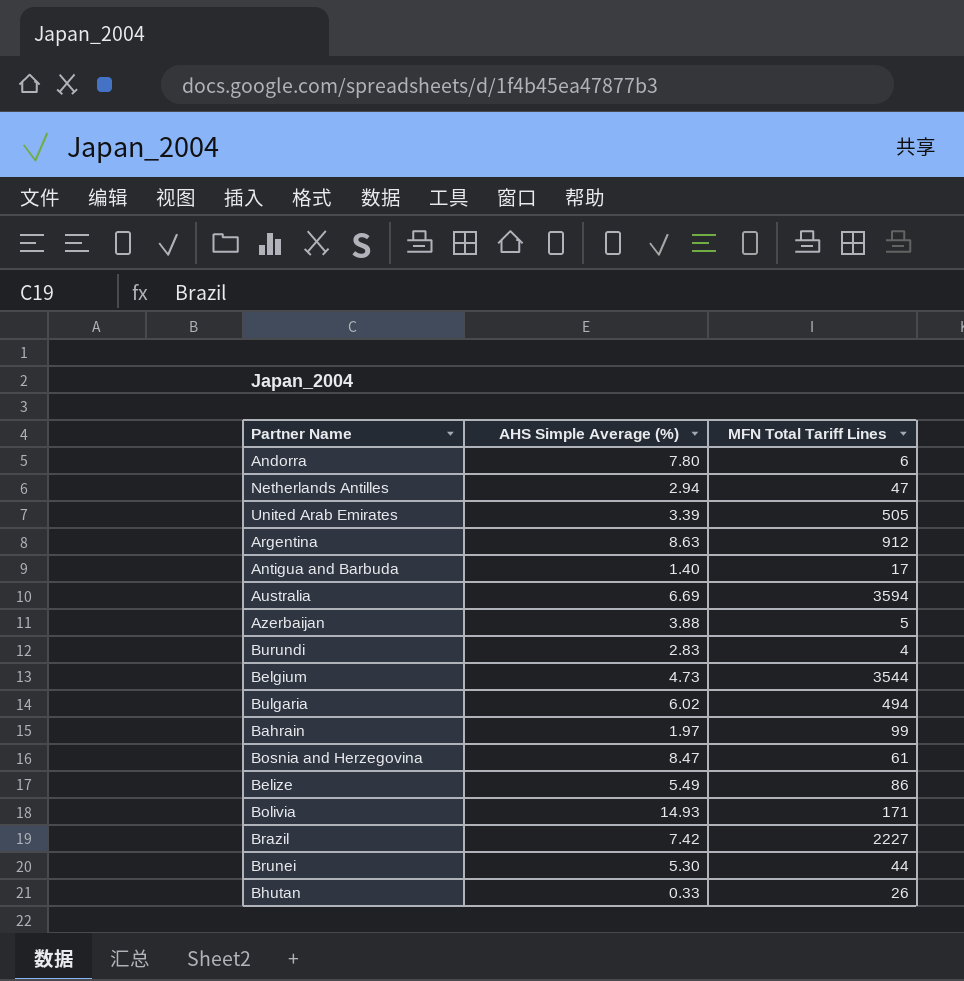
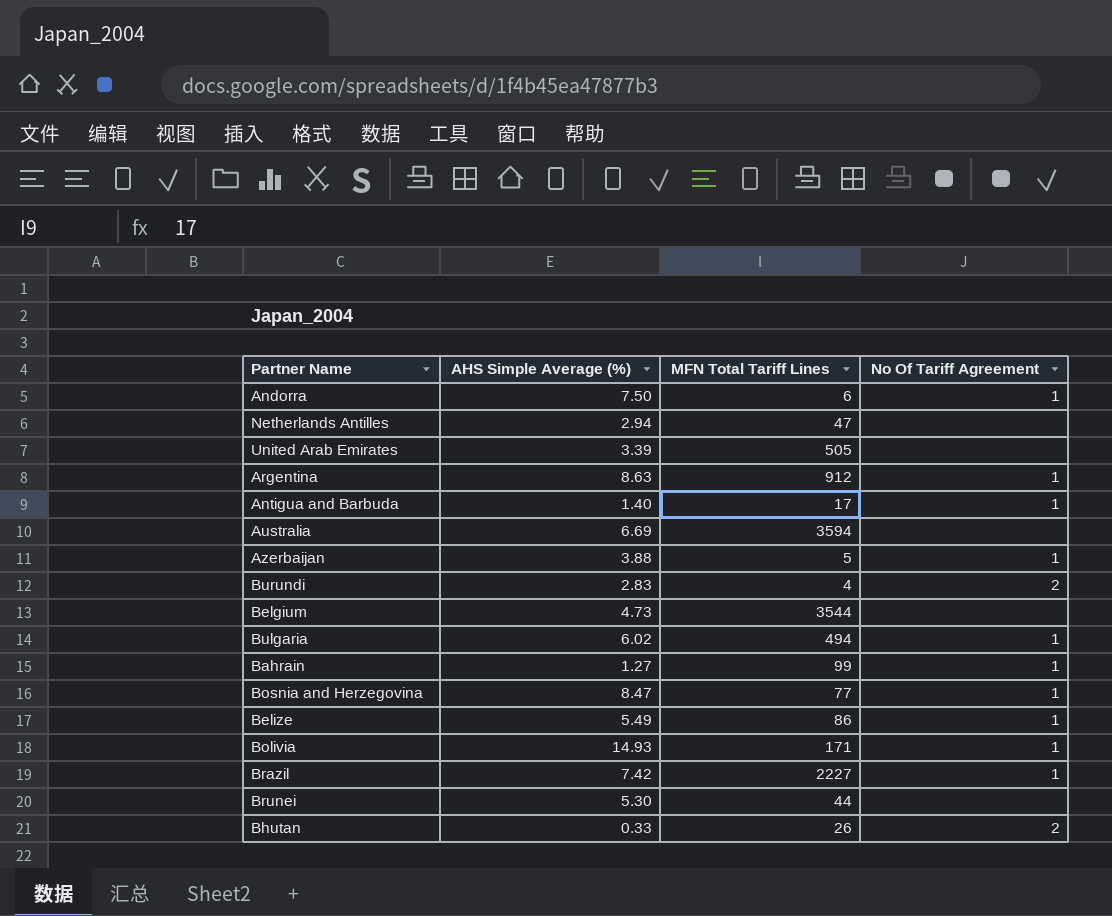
column No Of Tariff Agreement | position: none -> 4
Andorra | AHS Simple Average (%): 7.80 -> 7.50
Bahrain | AHS Simple Average (%): 1.97 -> 1.27
Bosnia and Herzegovina | MFN Total Tariff Lines: 61 -> 77

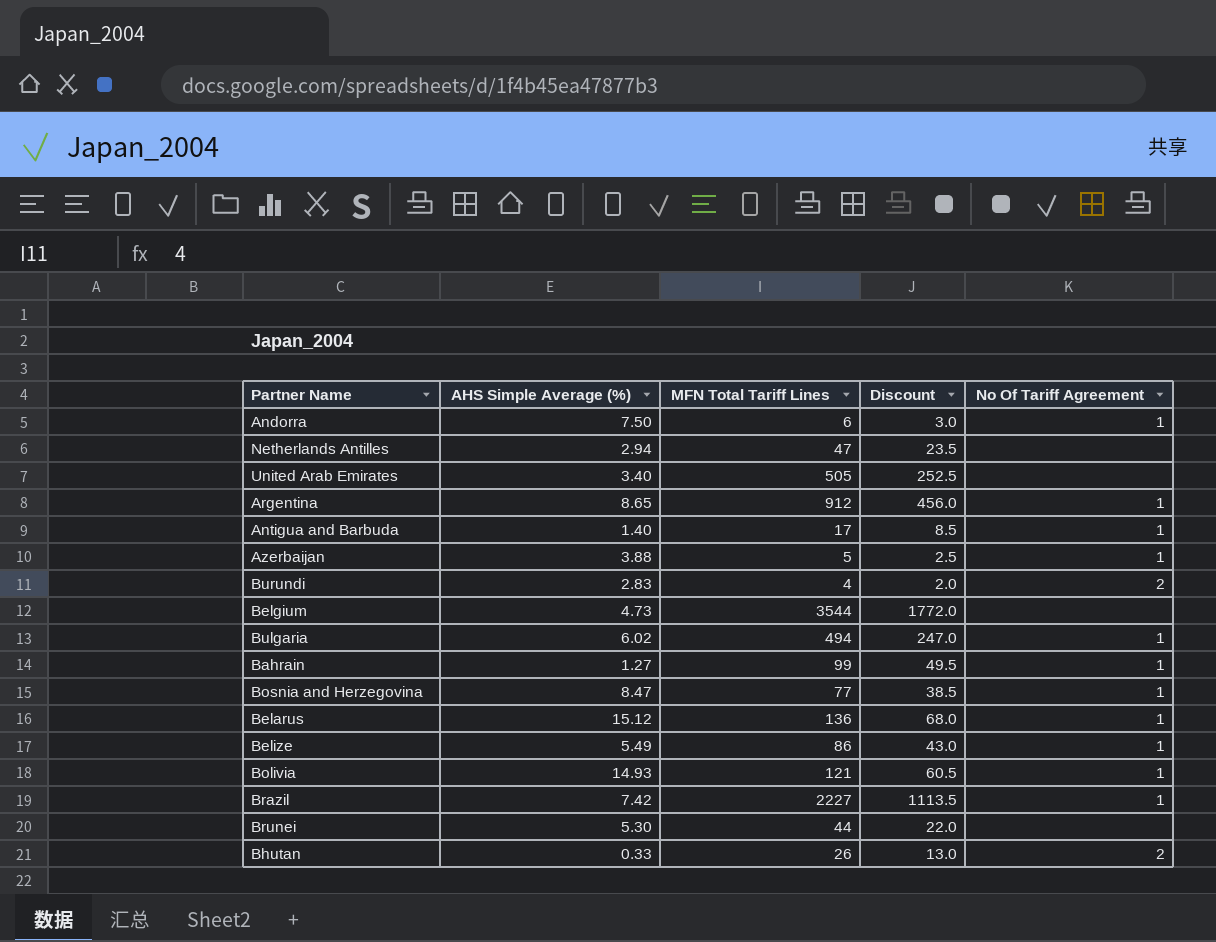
column Discount | formula: none -> [MFN Total Tariff Lines] * 0.5
row Australia: 6.69 | 3594 | none -> none
United Arab Emirates | AHS Simple Average (%): 3.39 -> 3.40
Argentina | AHS Simple Average (%): 8.63 -> 8.65
row Belarus: none -> 15.12 | 136 | 68.0 | 1
Bolivia | MFN Total Tariff Lines: 171 -> 121

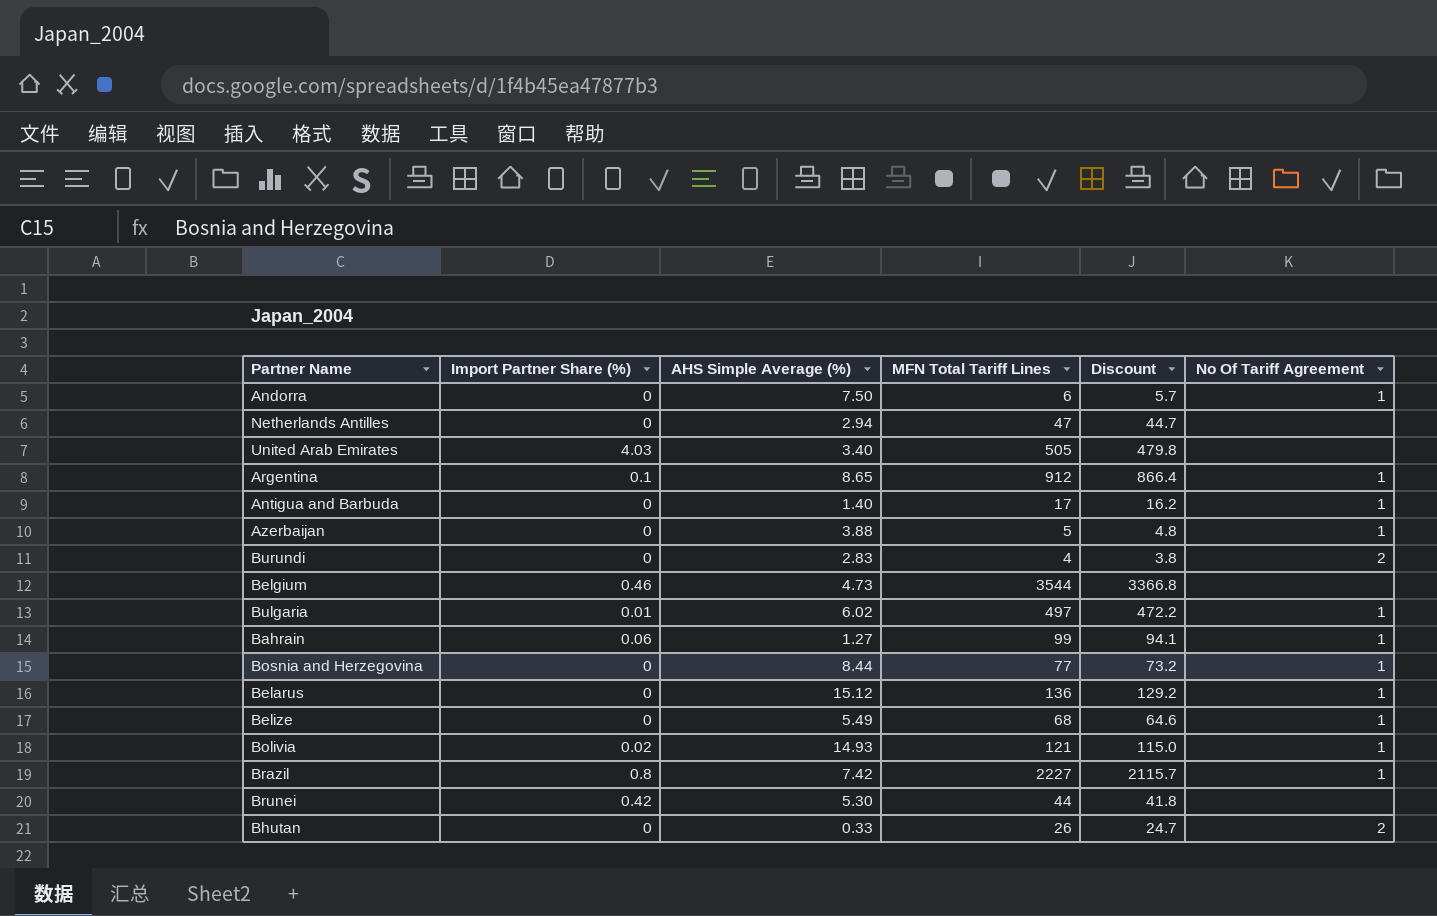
column Import Partner Share (%) | position: none -> 2
column Discount | formula: [MFN Total Tariff Lines] * 0.5 -> [MFN Total Tariff Lines] * 0.95
Bulgaria | MFN Total Tariff Lines: 494 -> 497
Bosnia and Herzegovina | AHS Simple Average (%): 8.47 -> 8.44
Belize | MFN Total Tariff Lines: 86 -> 68

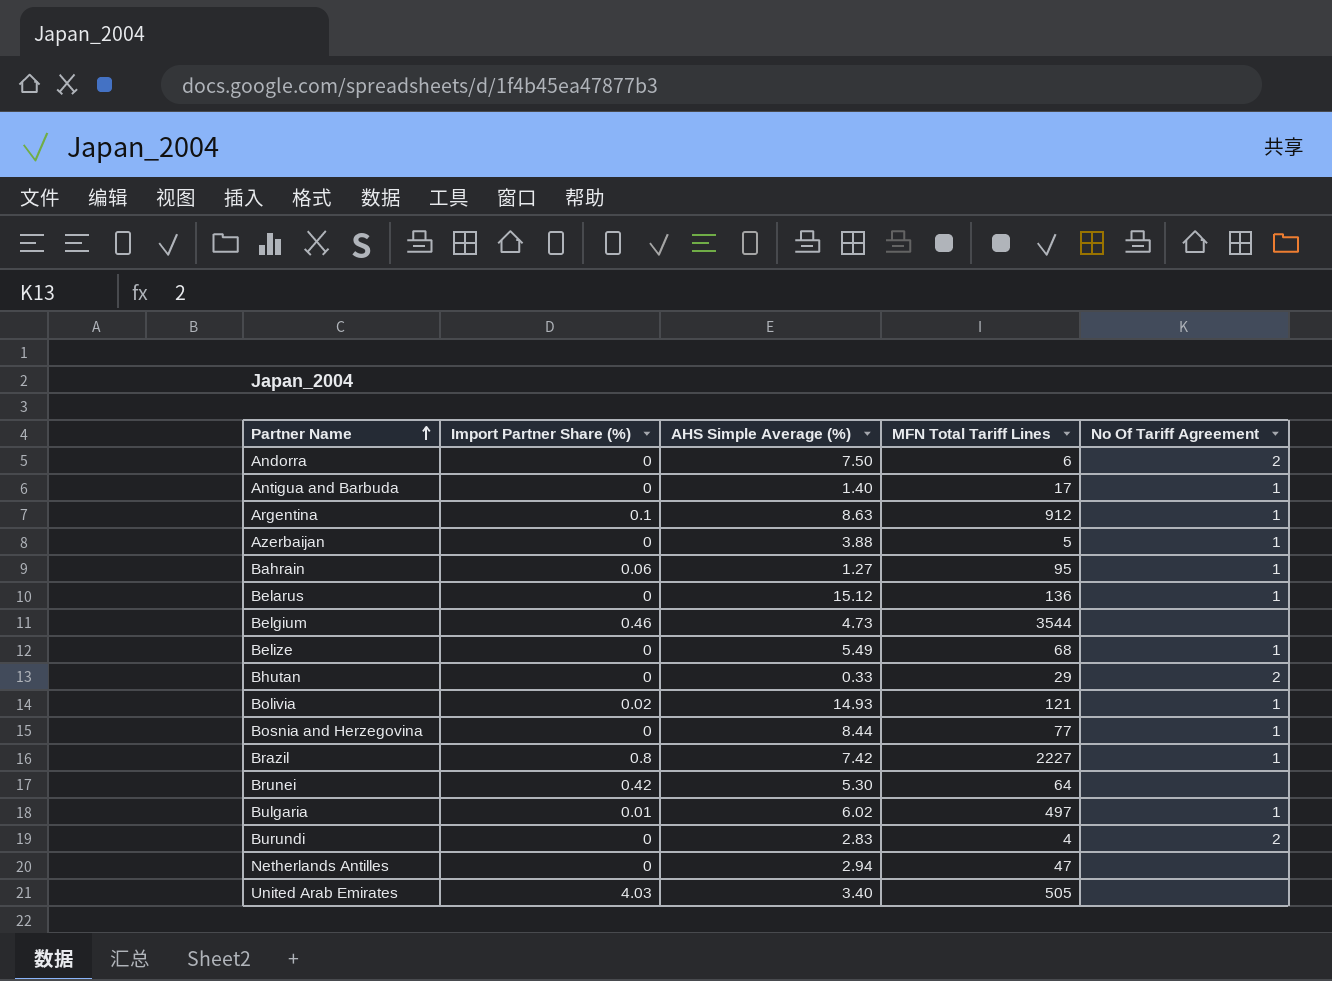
row order: none -> Partner Name ascending
column Discount | formula: [MFN Total Tariff Lines] * 0.95 -> none
Andorra | No Of Tariff Agreement: 1 -> 2
Argentina | AHS Simple Average (%): 8.65 -> 8.63
Bahrain | MFN Total Tariff Lines: 99 -> 95
Bhutan | MFN Total Tariff Lines: 26 -> 29
Brunei | MFN Total Tariff Lines: 44 -> 64

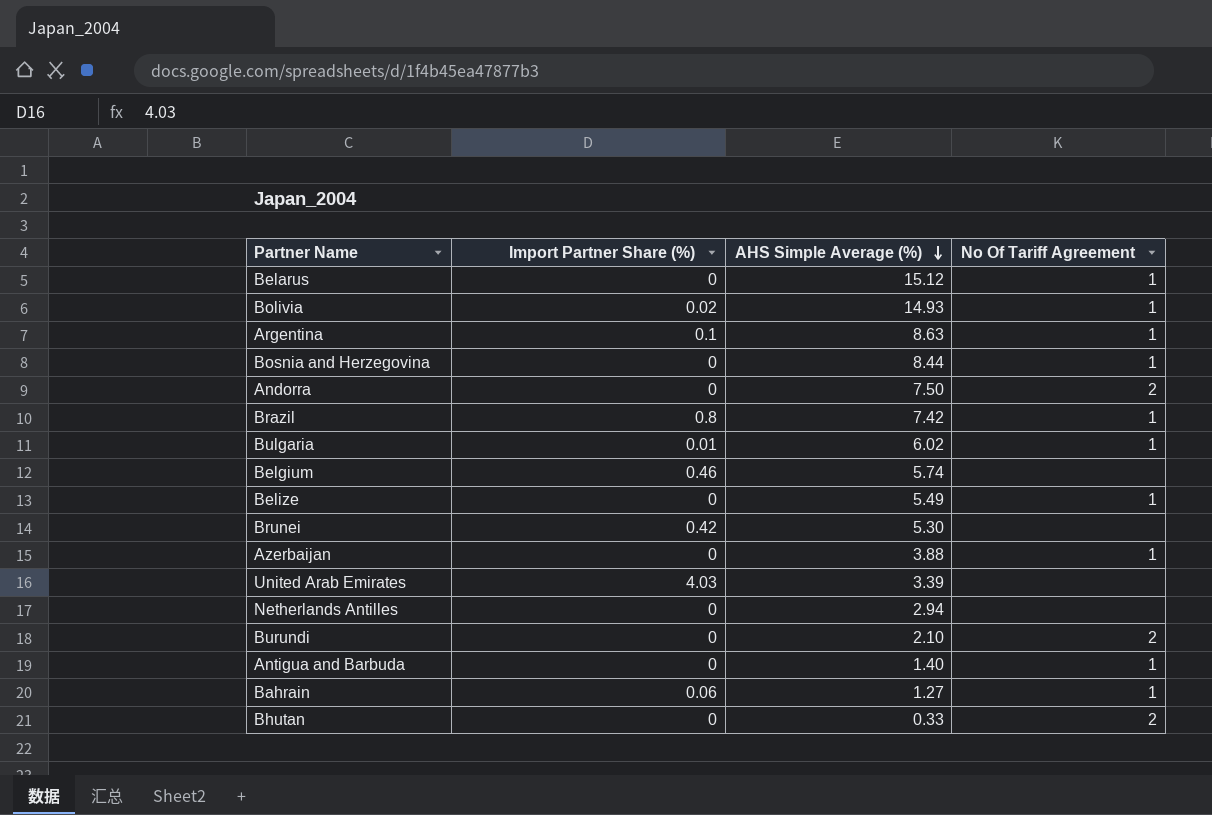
row order: Partner Name ascending -> AHS Simple Average (%) descending
column MFN Total Tariff Lines | position: 4 -> none
Belgium | AHS Simple Average (%): 4.73 -> 5.74
United Arab Emirates | AHS Simple Average (%): 3.40 -> 3.39
Burundi | AHS Simple Average (%): 2.83 -> 2.10

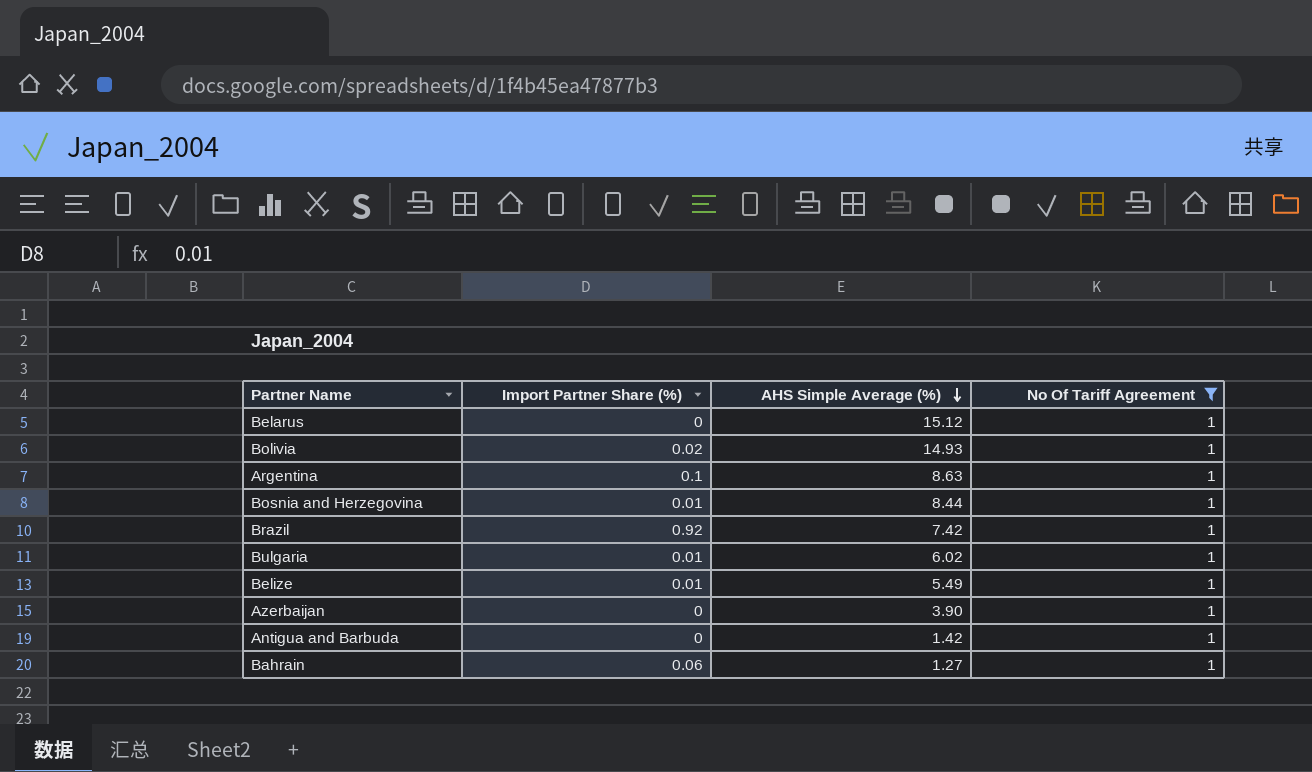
filter: none -> No Of Tariff Agreement = 1
Bosnia and Herzegovina | Import Partner Share (%): 0 -> 0.01
Brazil | Import Partner Share (%): 0.8 -> 0.92
Belize | Import Partner Share (%): 0 -> 0.01
Azerbaijan | AHS Simple Average (%): 3.88 -> 3.90
Antigua and Barbuda | AHS Simple Average (%): 1.40 -> 1.42

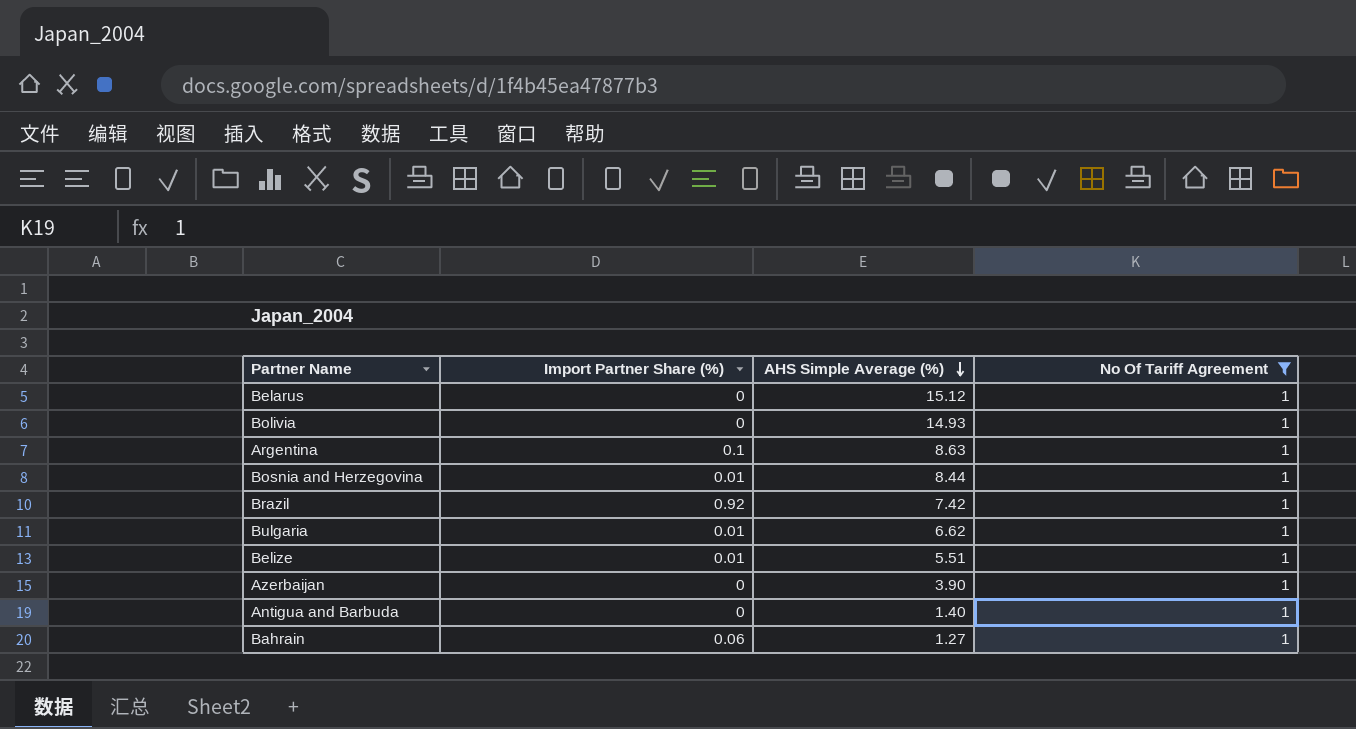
Bolivia | Import Partner Share (%): 0.02 -> 0
Bulgaria | AHS Simple Average (%): 6.02 -> 6.62
Belize | AHS Simple Average (%): 5.49 -> 5.51
Antigua and Barbuda | AHS Simple Average (%): 1.42 -> 1.40

